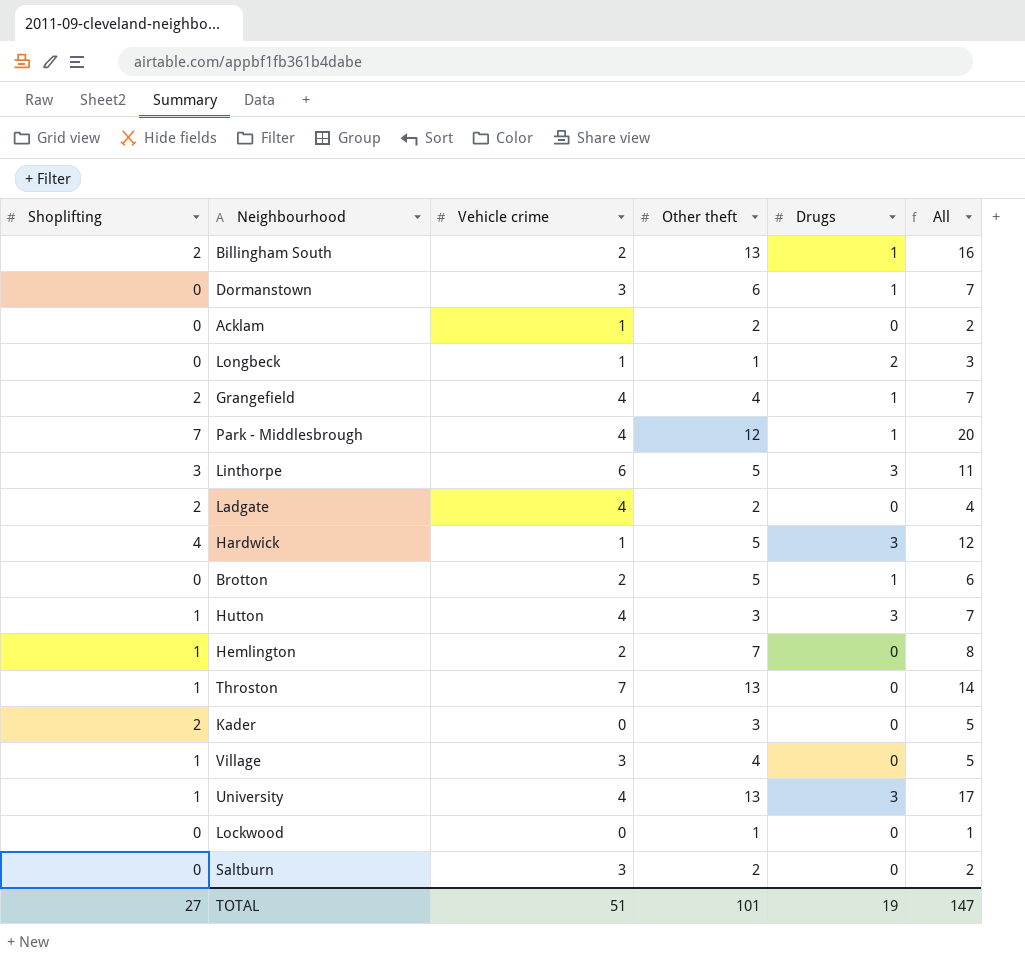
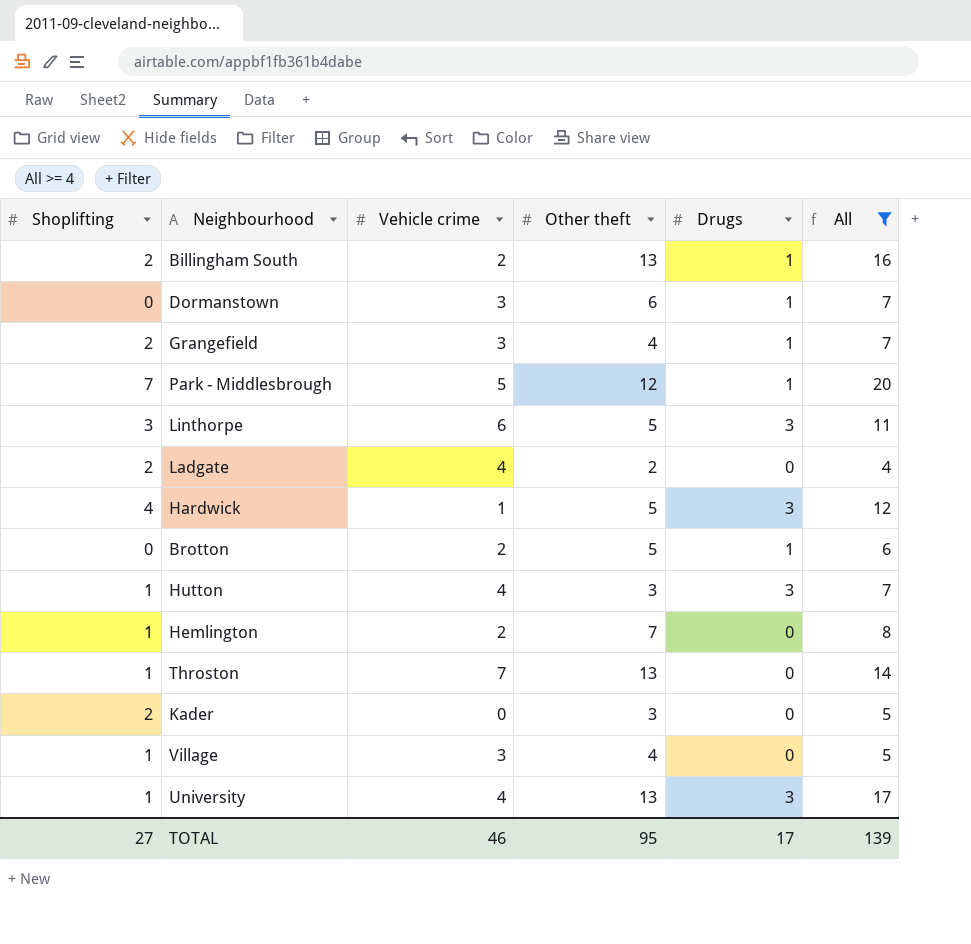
filter: none -> All >= 4
Grangefield | Vehicle crime: 4 -> 3
Park - Middlesbrough | Vehicle crime: 4 -> 5
TOTAL | Vehicle crime: 51 -> 46
TOTAL | Other theft: 101 -> 95
TOTAL | Drugs: 19 -> 17
TOTAL | All: 147 -> 139

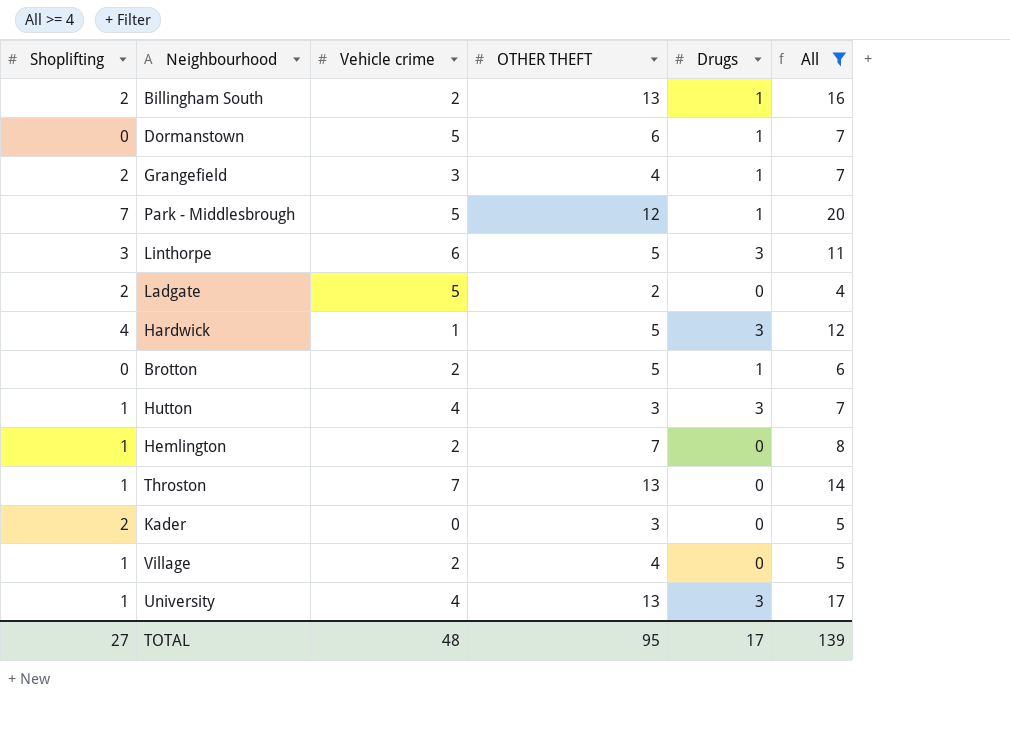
column name: Other theft -> OTHER THEFT
Dormanstown | Vehicle crime: 3 -> 5
Ladgate | Vehicle crime: 4 -> 5
Village | Vehicle crime: 3 -> 2
TOTAL | Vehicle crime: 46 -> 48

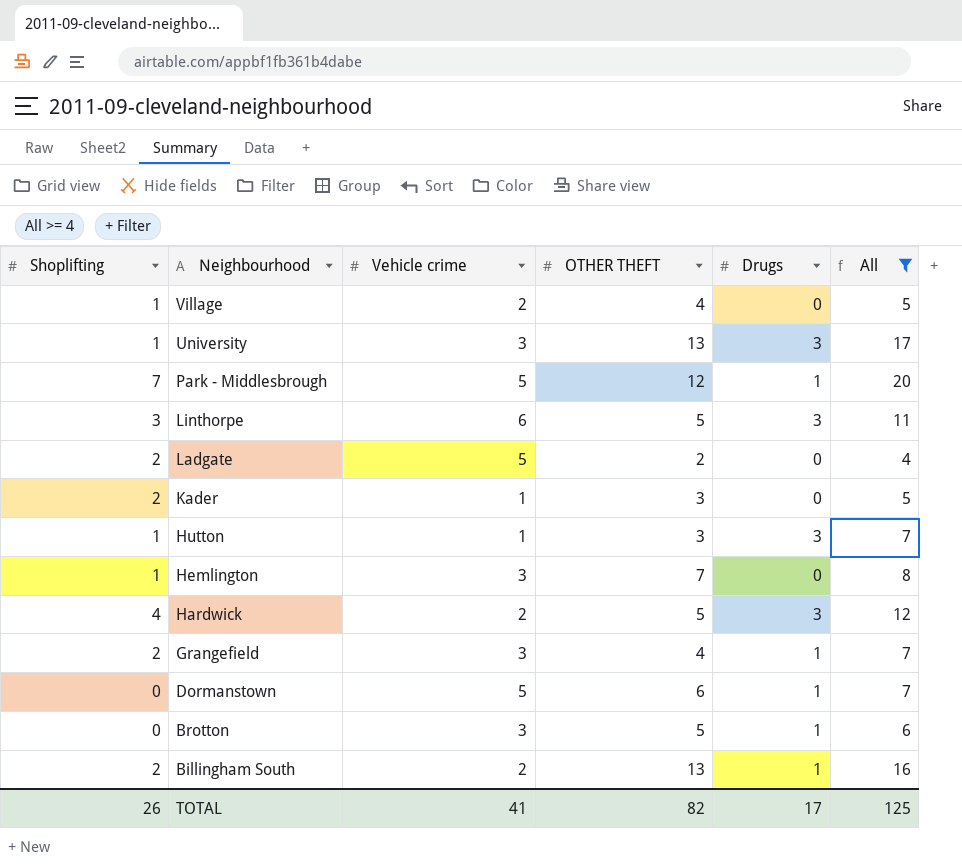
row order: none -> Neighbourhood descending
row Throston: 1 | 7 | 13 | 0 | 14 -> none
University | Vehicle crime: 4 -> 3
Kader | Vehicle crime: 0 -> 1
Hutton | Vehicle crime: 4 -> 1
Hemlington | Vehicle crime: 2 -> 3
Hardwick | Vehicle crime: 1 -> 2
Brotton | Vehicle crime: 2 -> 3
TOTAL | Shoplifting: 27 -> 26
TOTAL | Vehicle crime: 48 -> 41
TOTAL | OTHER THEFT: 95 -> 82
TOTAL | All: 139 -> 125

